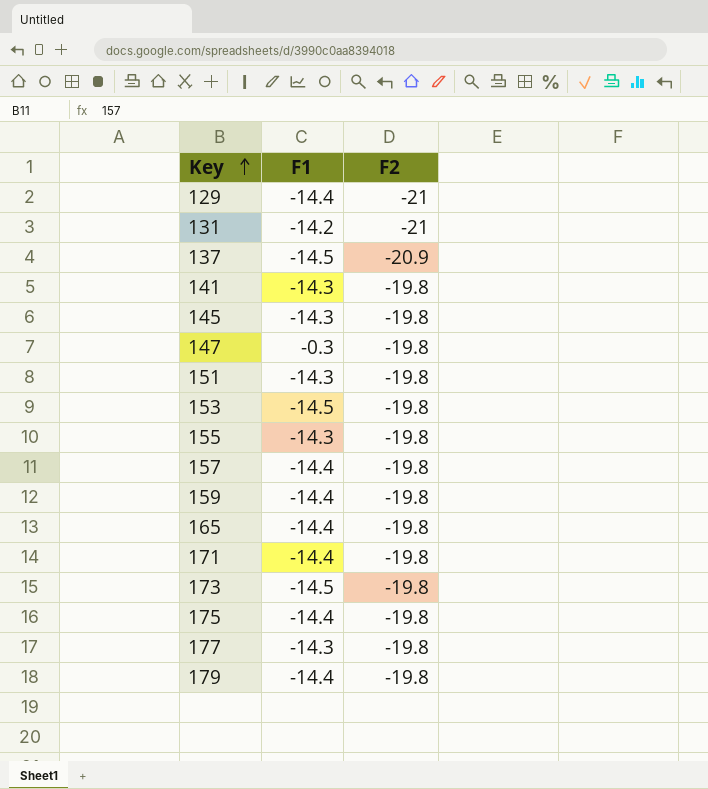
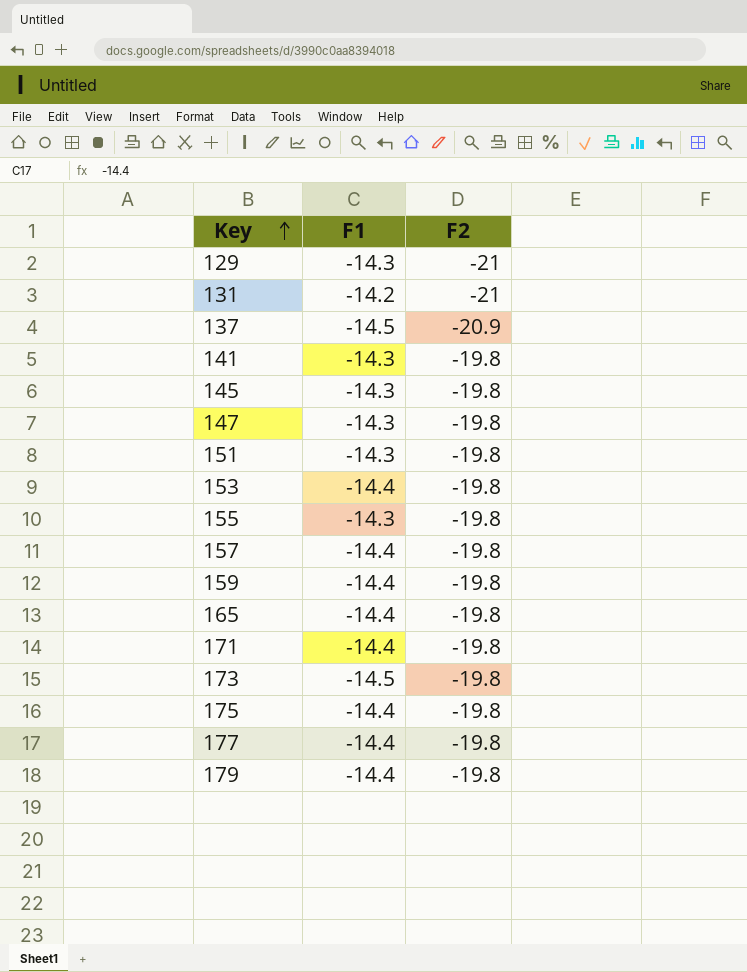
129 | F1: -14.4 -> -14.3
147 | F1: -0.3 -> -14.3
153 | F1: -14.5 -> -14.4
177 | F1: -14.3 -> -14.4

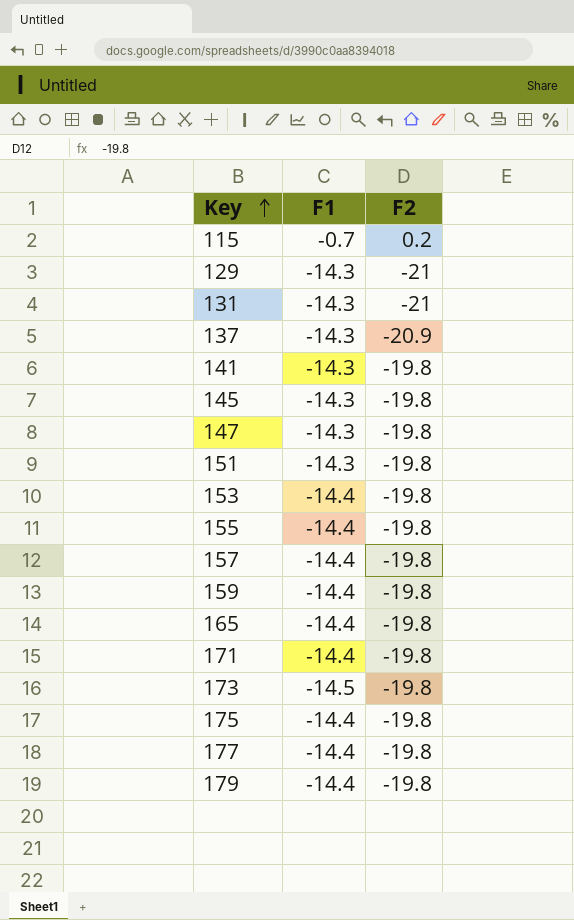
row 115: none -> -0.7 | 0.2
131 | F1: -14.2 -> -14.3
137 | F1: -14.5 -> -14.3
155 | F1: -14.3 -> -14.4

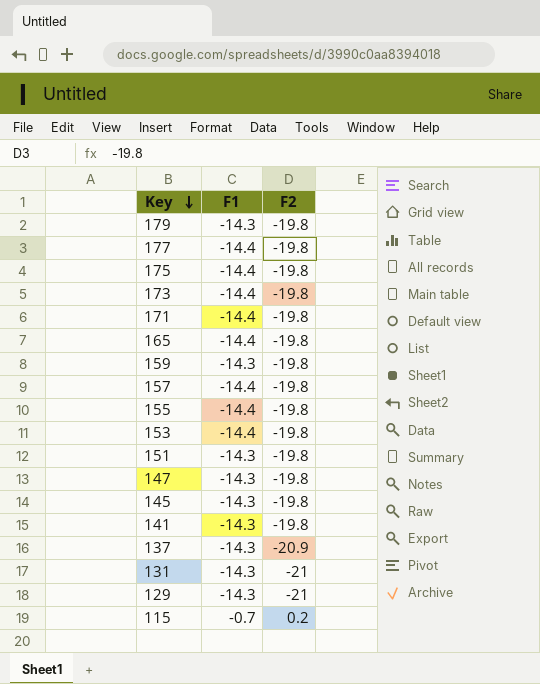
row order: Key ascending -> Key descending
179 | F1: -14.4 -> -14.3
173 | F1: -14.5 -> -14.4
159 | F1: -14.4 -> -14.3

